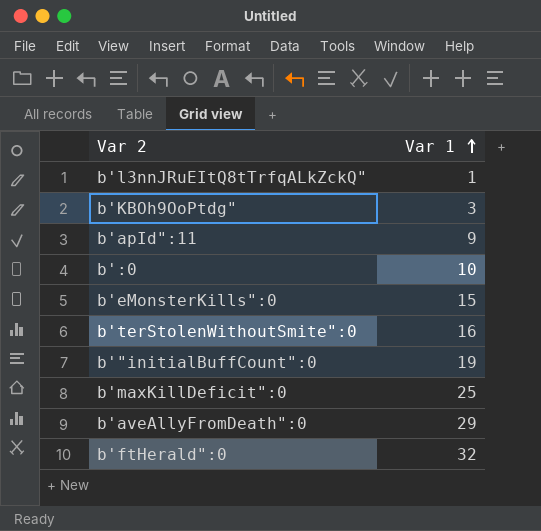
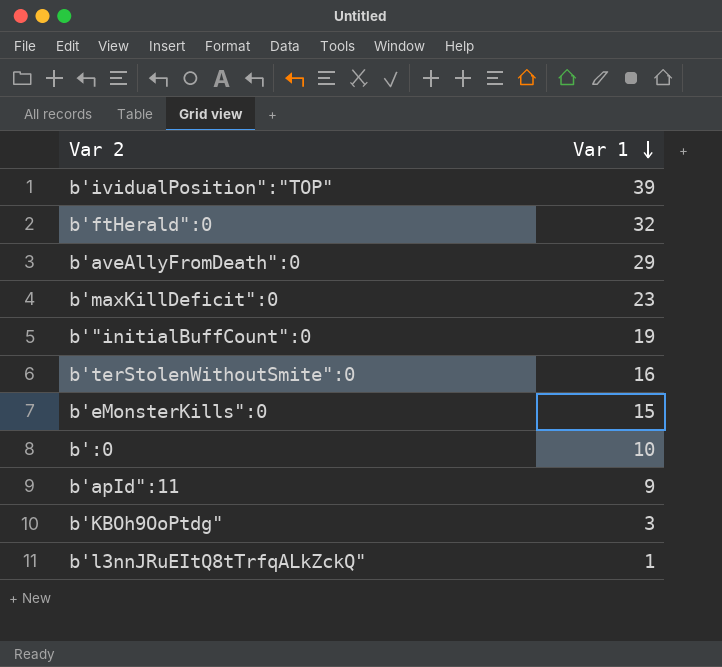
row order: Var 1 ascending -> Var 1 descending
row b'ividualPosition":"TOP": none -> 39
b'maxKillDeficit":0 | Var 1: 25 -> 23

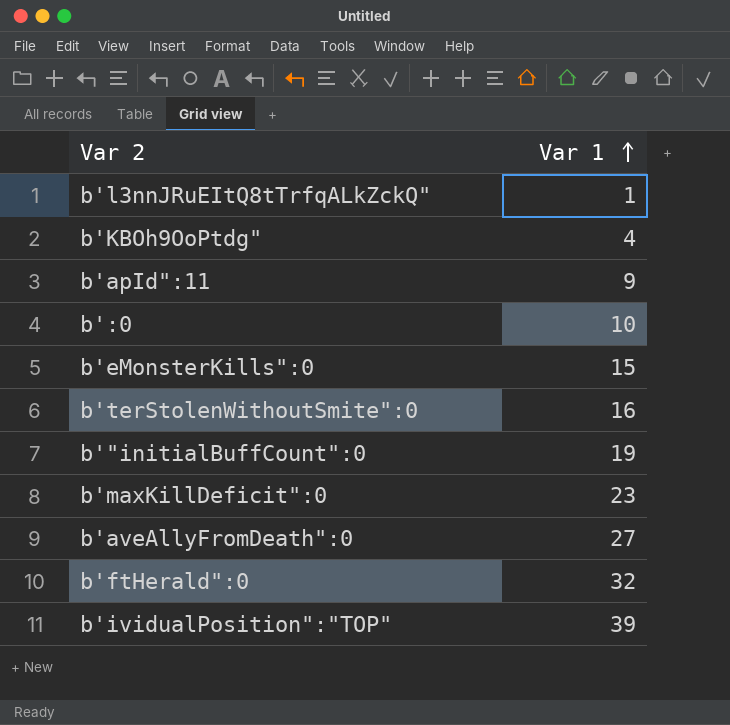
row order: Var 1 descending -> Var 1 ascending
b'KBOh9OoPtdg" | Var 1: 3 -> 4
b'aveAllyFromDeath":0 | Var 1: 29 -> 27

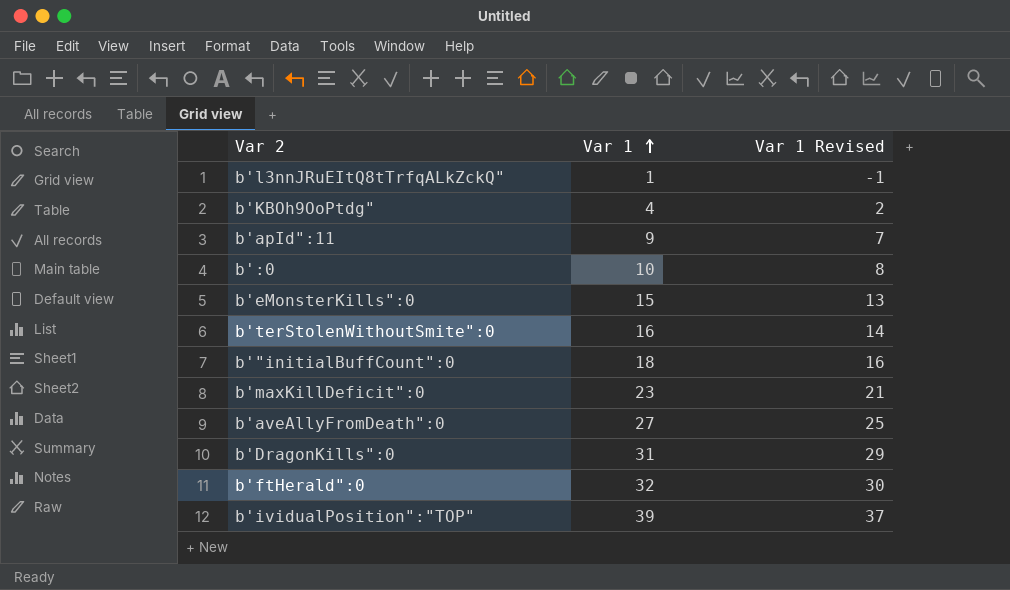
column Var 1 Revised | formula: none -> [Var 1] - 2
b'"initialBuffCount":0 | Var 1: 19 -> 18
row b'DragonKills":0: none -> 31 | 29

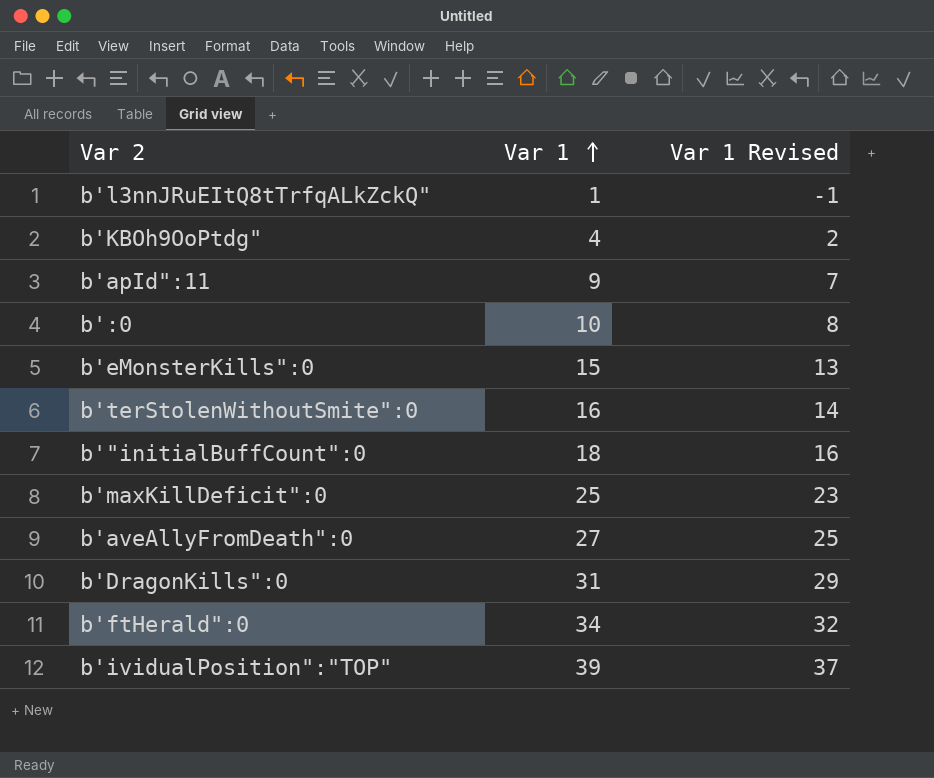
b'maxKillDeficit":0 | Var 1: 23 -> 25
b'maxKillDeficit":0 | Var 1 Revised: 21 -> 23
b'ftHerald":0 | Var 1: 32 -> 34
b'ftHerald":0 | Var 1 Revised: 30 -> 32

